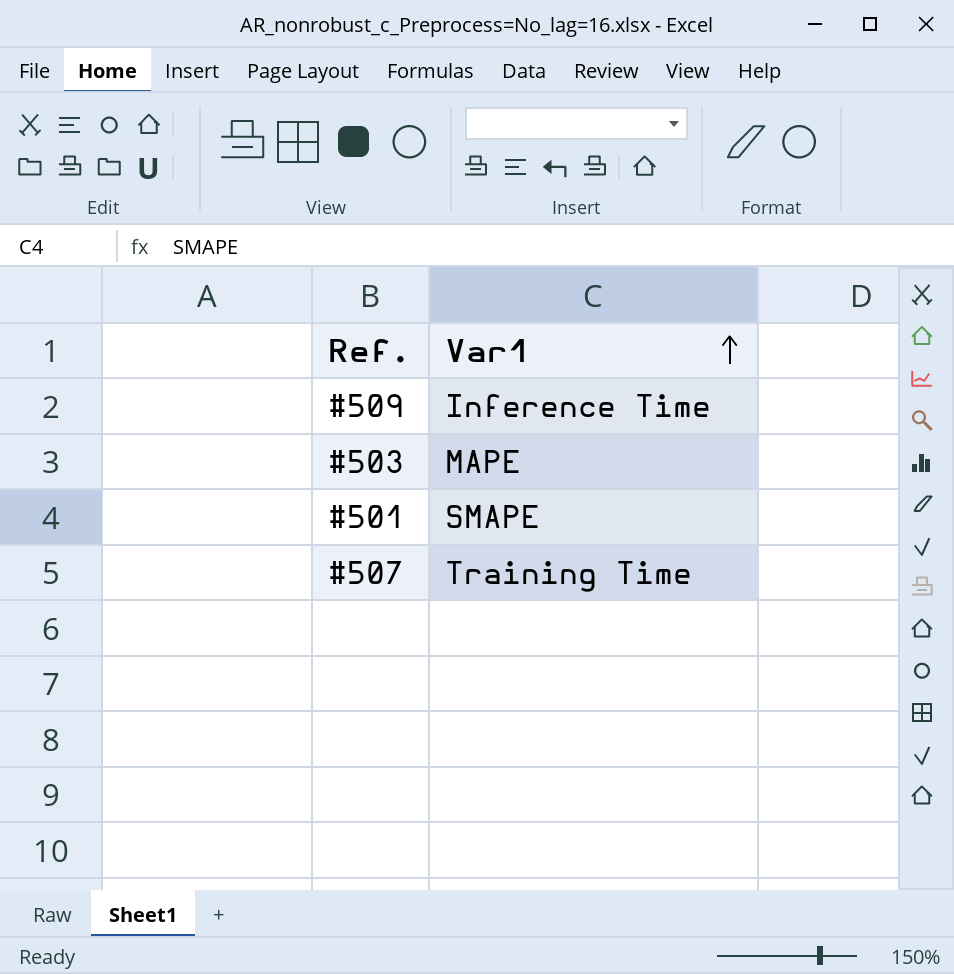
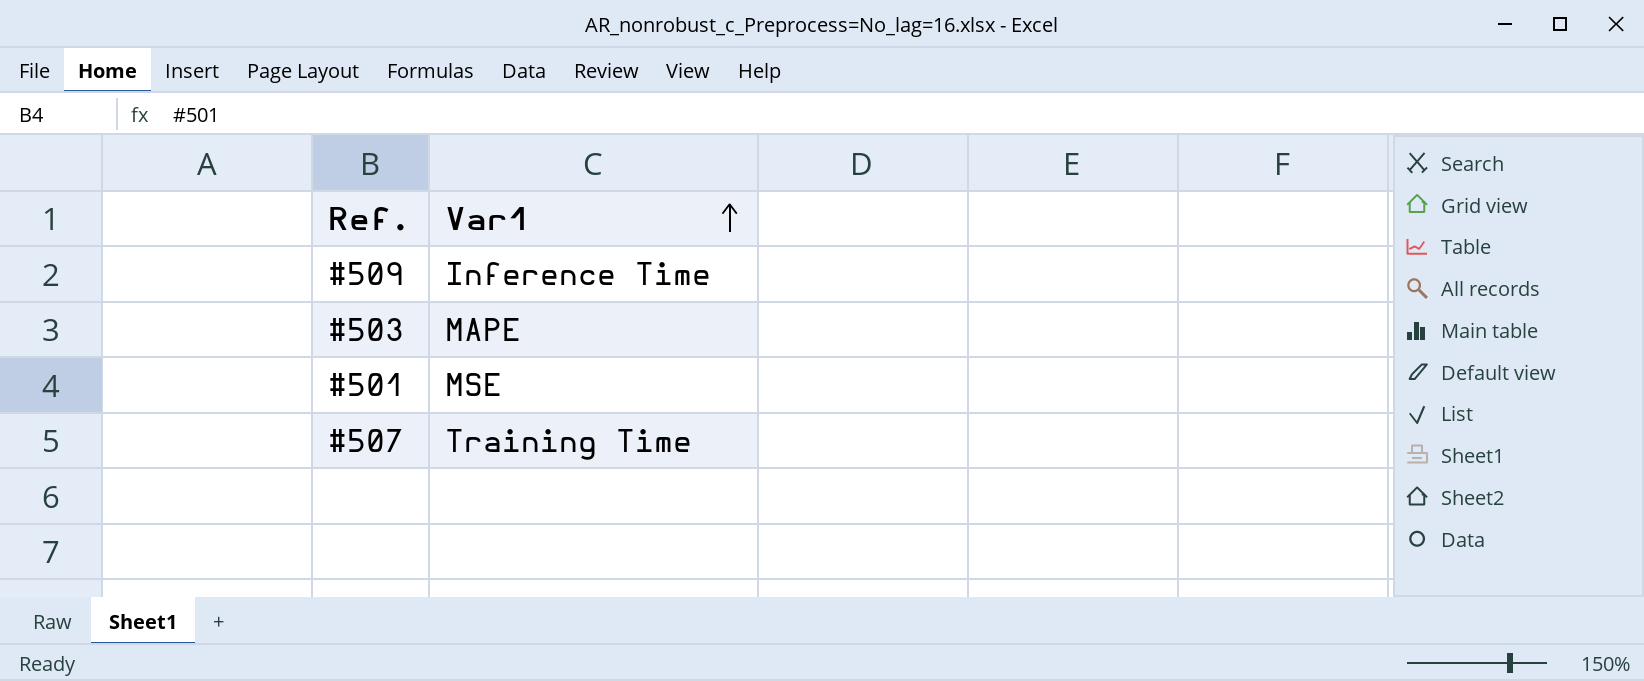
#501 | Var1: SMAPE -> MSE

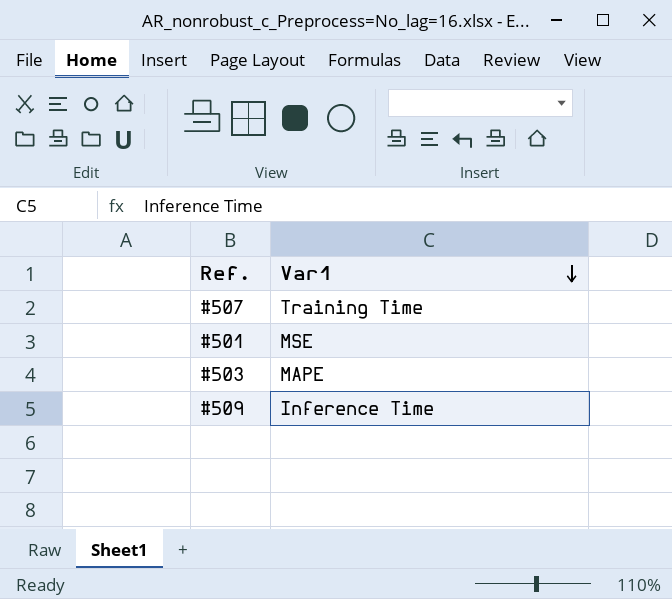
row order: Var1 ascending -> Var1 descending

